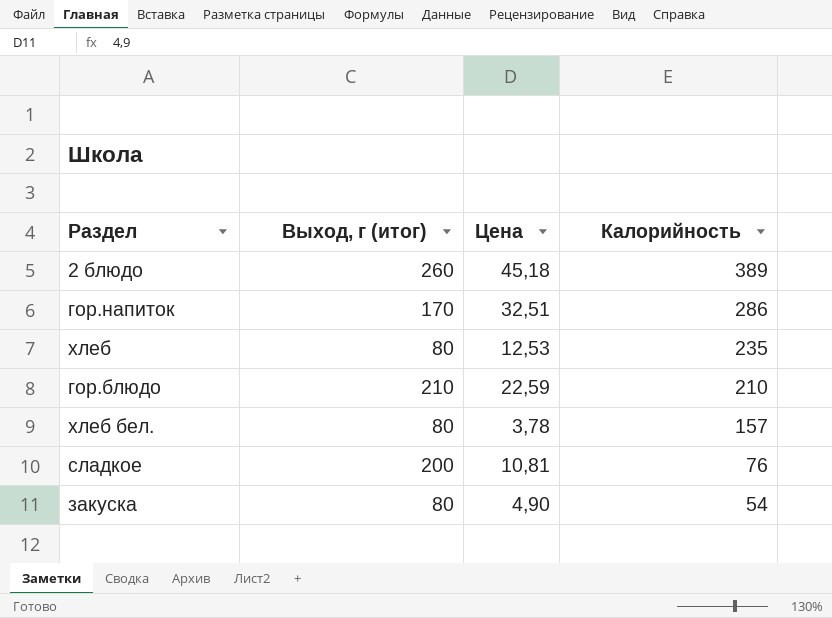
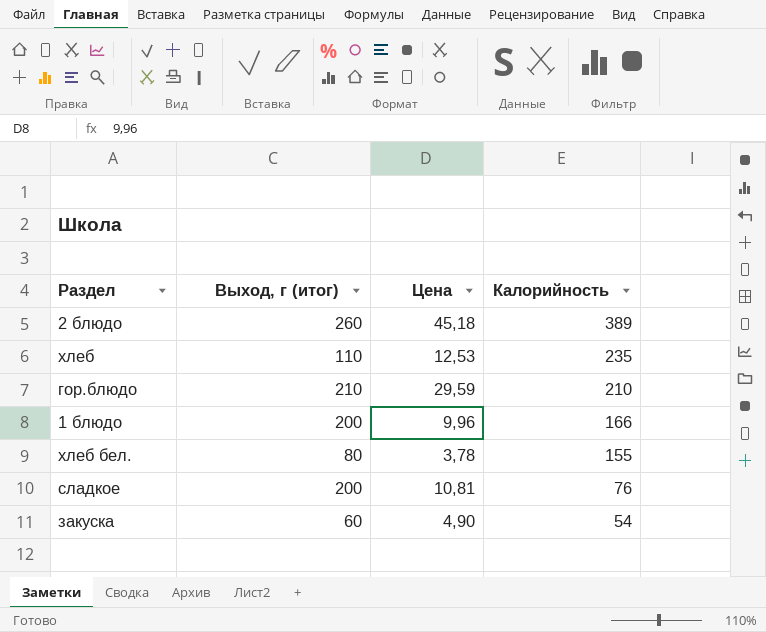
row гор.напиток: 170 | 32,51 | 286 -> none
хлеб | Выход, г (итог): 80 -> 110
гор.блюдо | Цена: 22,59 -> 29,59
row 1 блюдо: none -> 200 | 9,96 | 166
хлеб бел. | Калорийность: 157 -> 155
закуска | Выход, г (итог): 80 -> 60

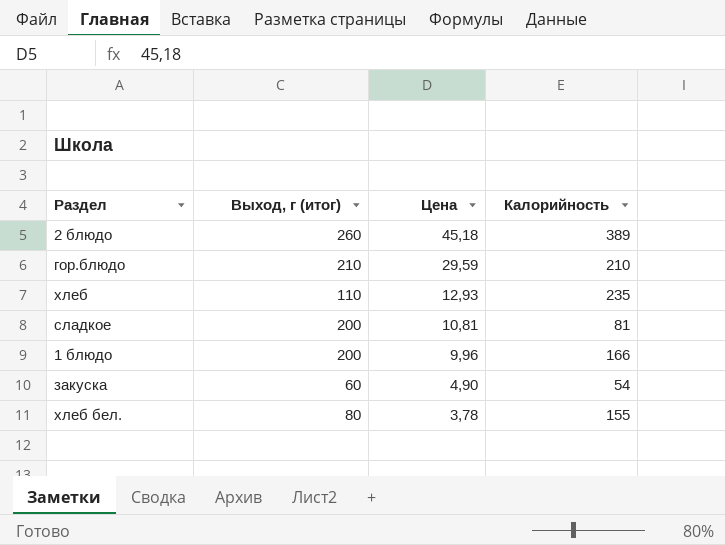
row order: Калорийность descending -> Цена descending
хлеб | Цена: 12,53 -> 12,93
сладкое | Калорийность: 76 -> 81

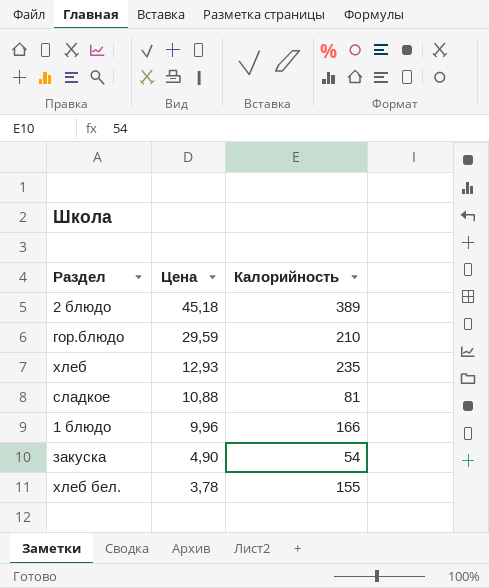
column Выход, г (итог) | position: 2 -> none
сладкое | Цена: 10,81 -> 10,88

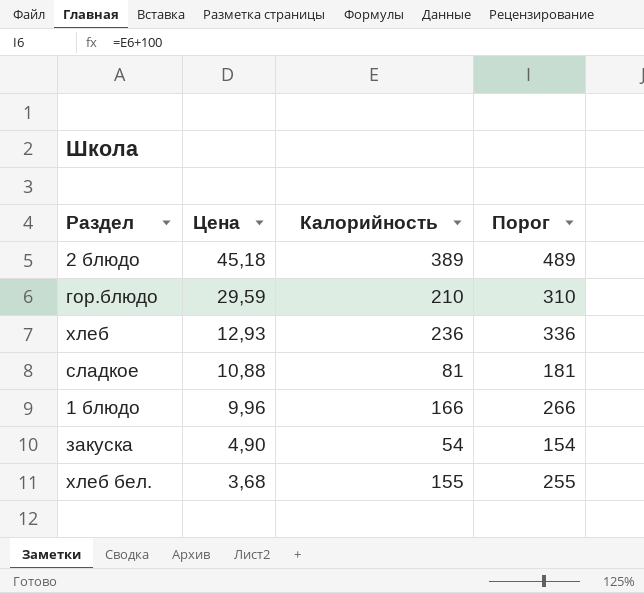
column Порог | formula: none -> [Калорийность] + 100
хлеб | Калорийность: 235 -> 236
хлеб бел. | Цена: 3,78 -> 3,68

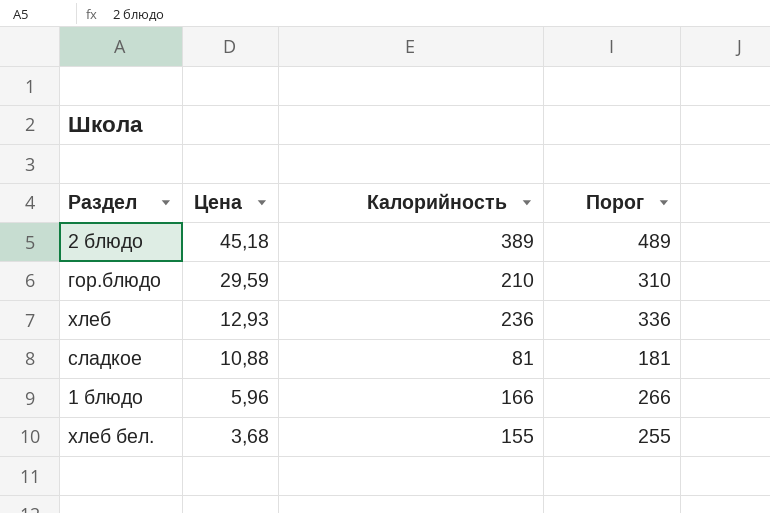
row закуска: 4,90 | 54 | 154 -> none
1 блюдо | Цена: 9,96 -> 5,96

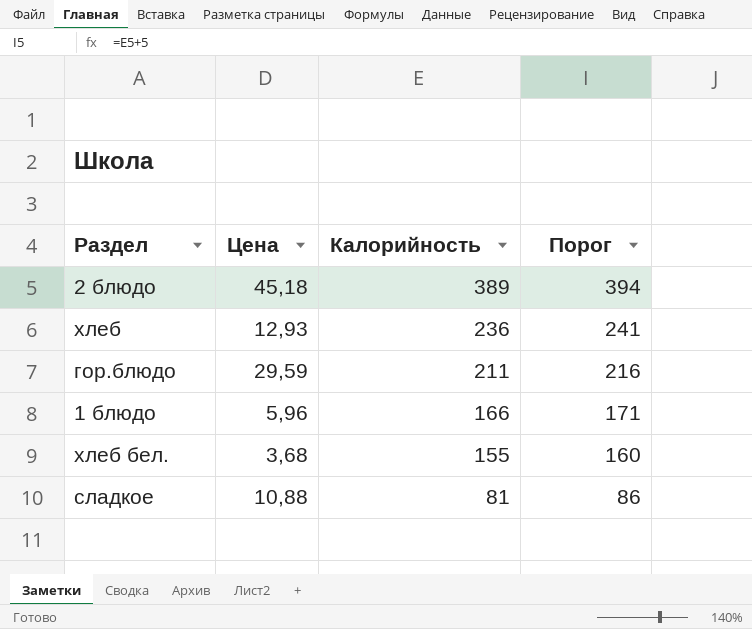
row order: Цена descending -> Калорийность descending
column Порог | formula: [Калорийность] + 100 -> [Калорийность] + 5
гор.блюдо | Калорийность: 210 -> 211

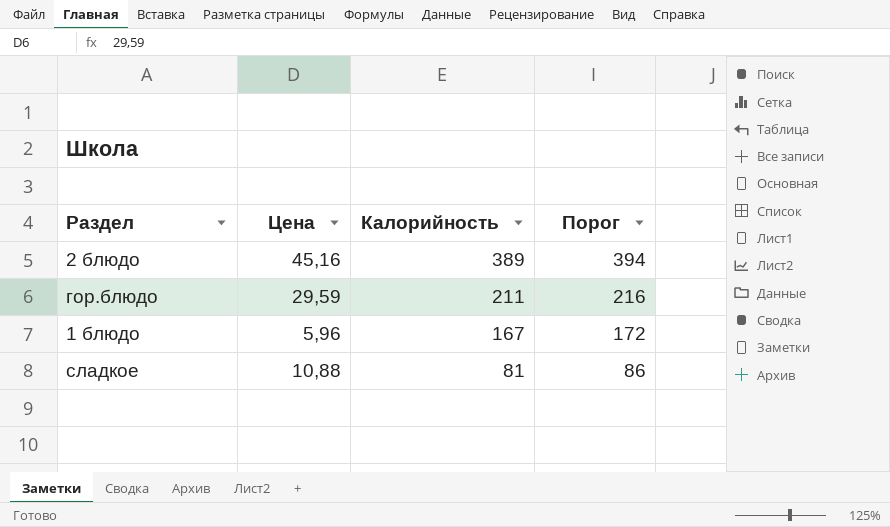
row хлеб: 12,93 | 236 | 241 -> none
row хлеб бел.: 3,68 | 155 | 160 -> none
2 блюдо | Цена: 45,18 -> 45,16
1 блюдо | Калорийность: 166 -> 167
1 блюдо | Порог: 171 -> 172

